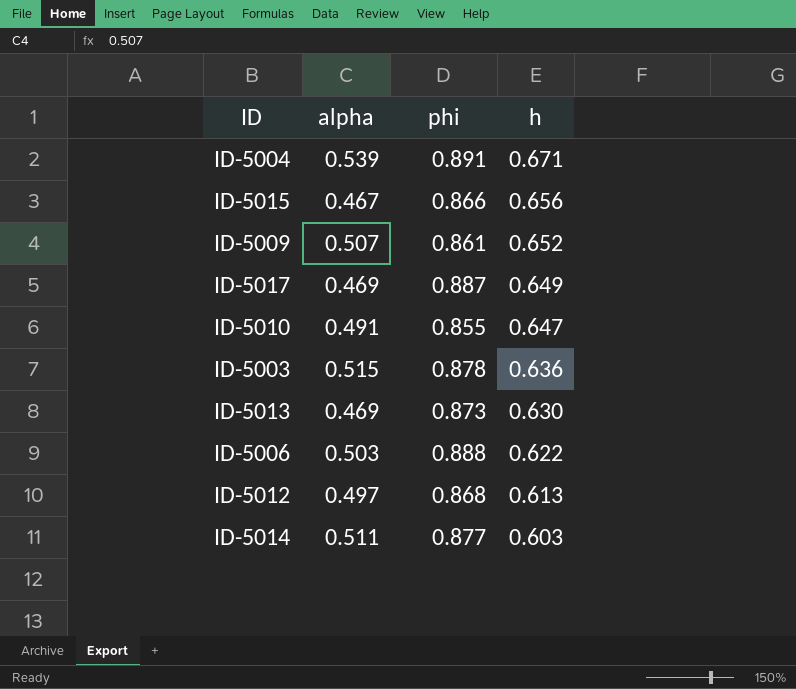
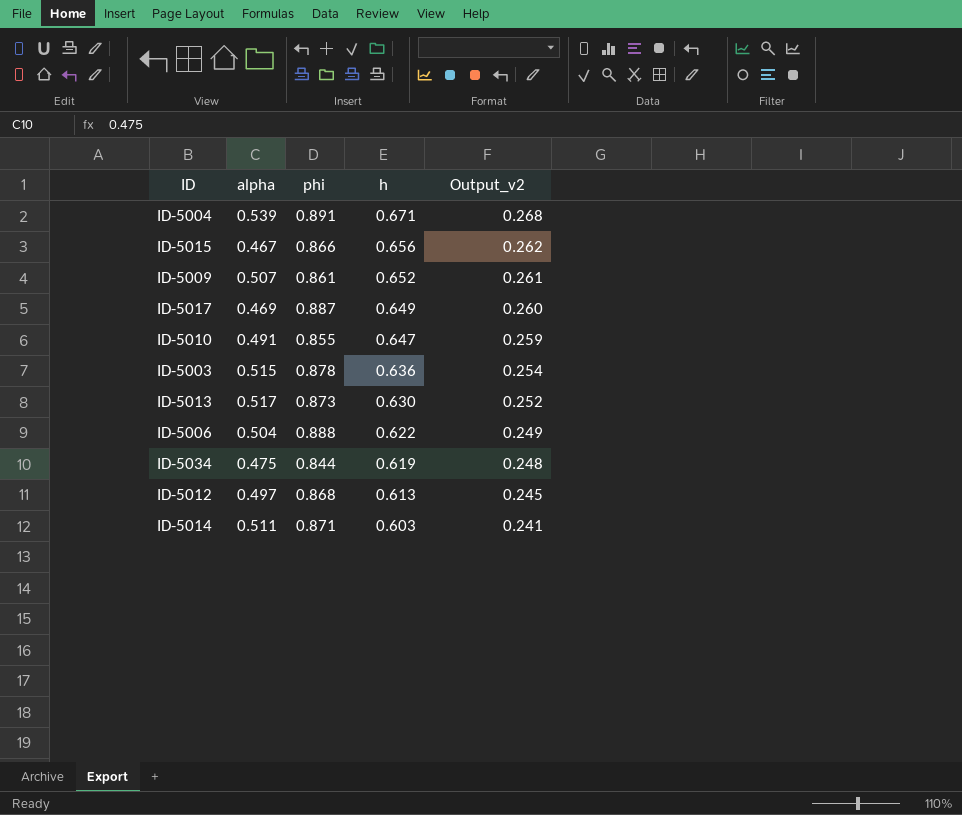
column Output_v2 | formula: none -> [h] * 0.4
ID-5013 | alpha: 0.469 -> 0.517
ID-5006 | alpha: 0.503 -> 0.504
row ID-5034: none -> 0.475 | 0.844 | 0.619 | 0.248
ID-5014 | phi: 0.877 -> 0.871

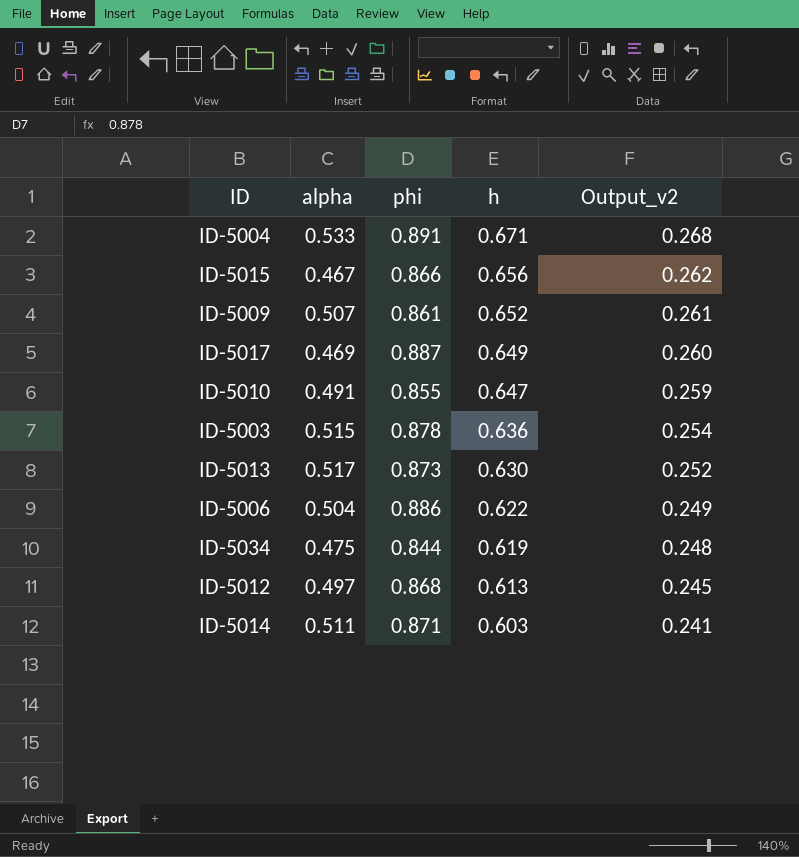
ID-5004 | alpha: 0.539 -> 0.533
ID-5006 | phi: 0.888 -> 0.886

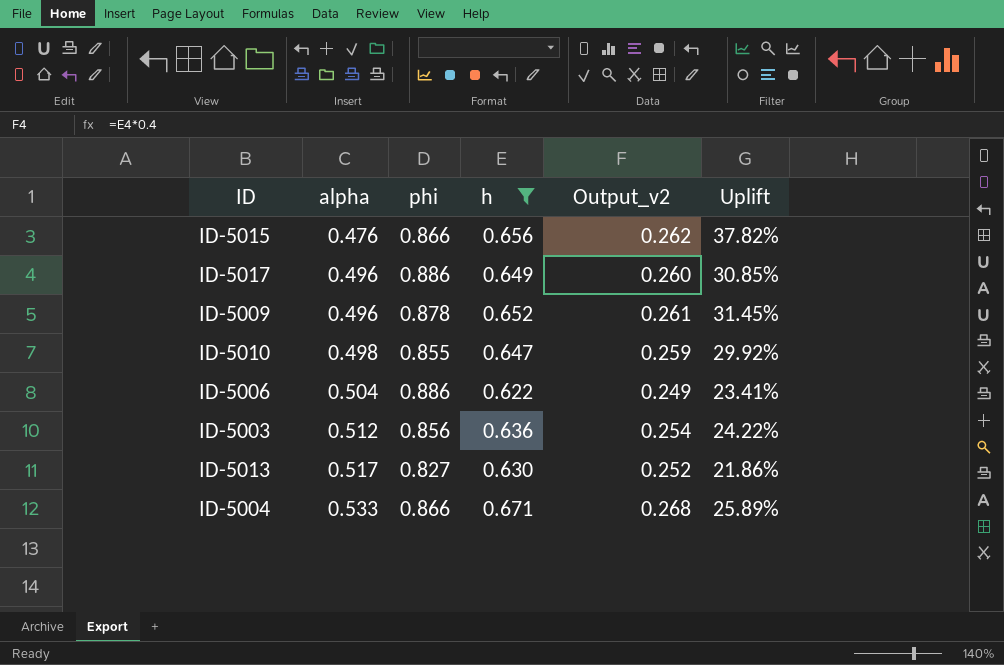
filter: none -> h >= 0.622
row order: h descending -> alpha ascending
column Uplift | formula: none -> ([h] - [alpha]) / [alpha]
ID-5015 | alpha: 0.467 -> 0.476
ID-5017 | alpha: 0.469 -> 0.496
ID-5017 | phi: 0.887 -> 0.886
ID-5009 | alpha: 0.507 -> 0.496
ID-5009 | phi: 0.861 -> 0.878
ID-5010 | alpha: 0.491 -> 0.498
ID-5003 | alpha: 0.515 -> 0.512
ID-5003 | phi: 0.878 -> 0.856
ID-5013 | phi: 0.873 -> 0.827
ID-5004 | phi: 0.891 -> 0.866

